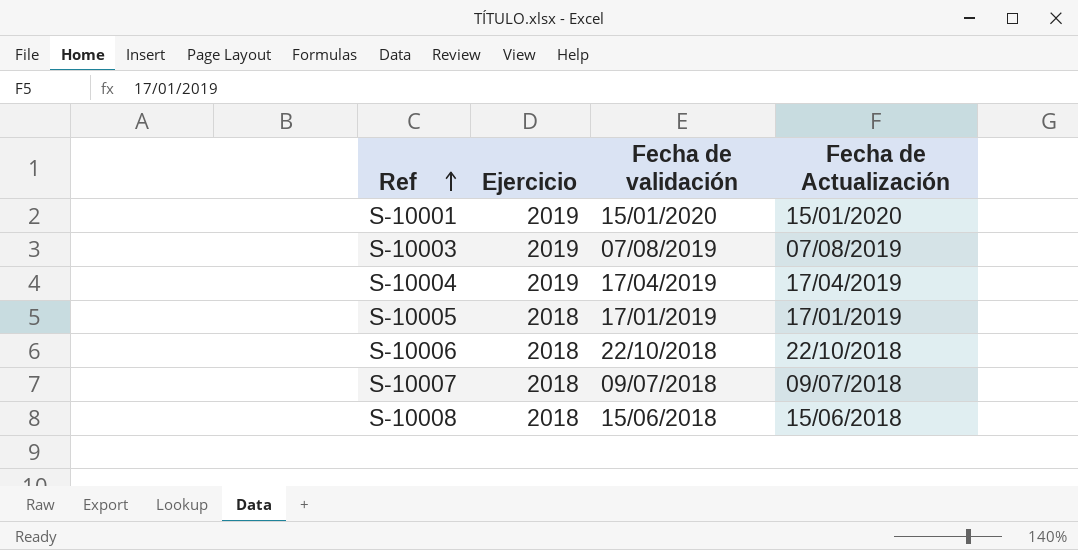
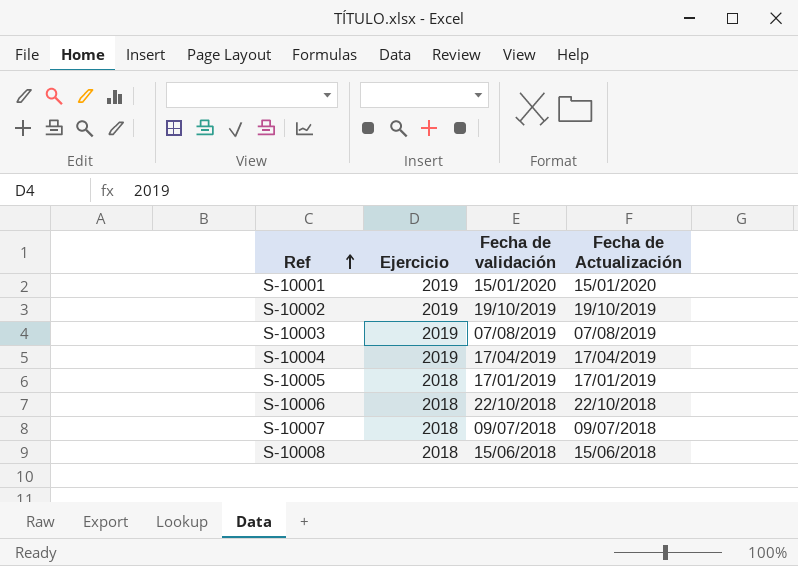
row S-10002: none -> 2019 | 19/10/2019 | 19/10/2019

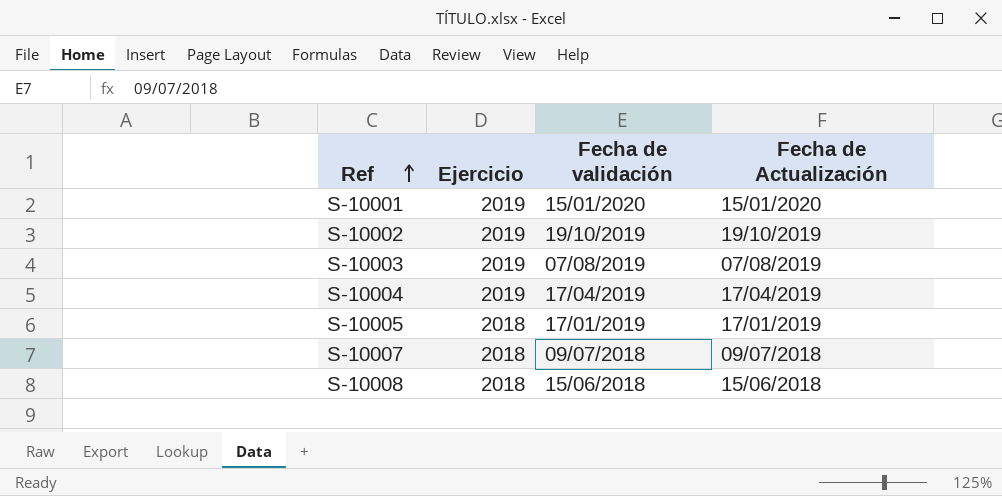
row S-10006: 2018 | 22/10/2018 | 22/10/2018 -> none

